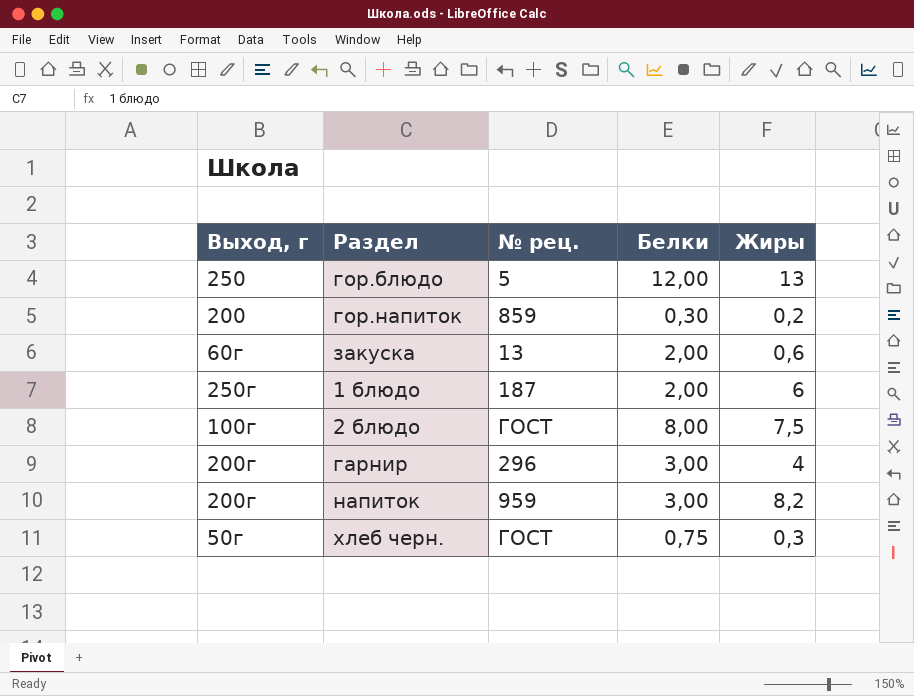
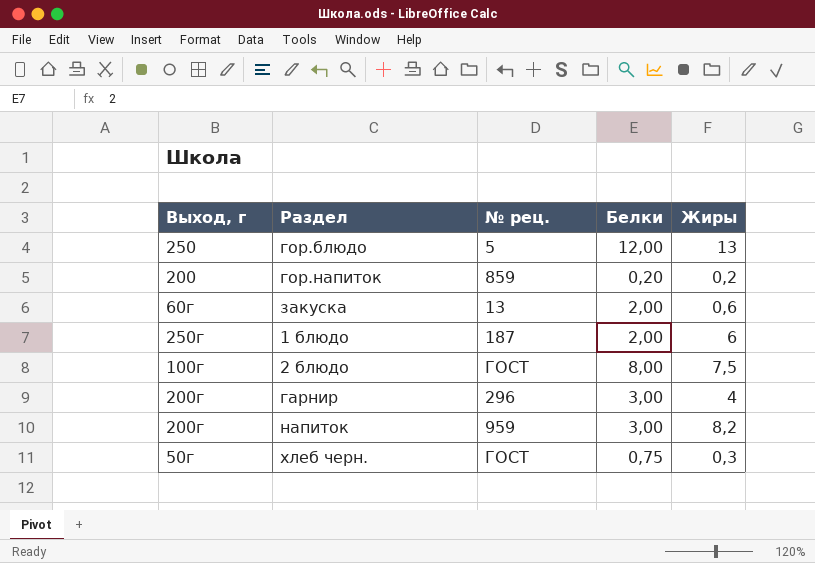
гор.напиток | Белки: 0,30 -> 0,20

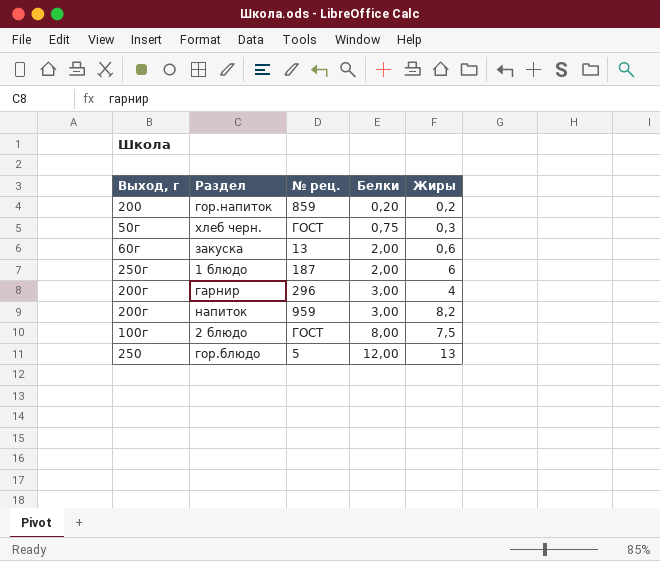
row order: none -> Белки ascending

